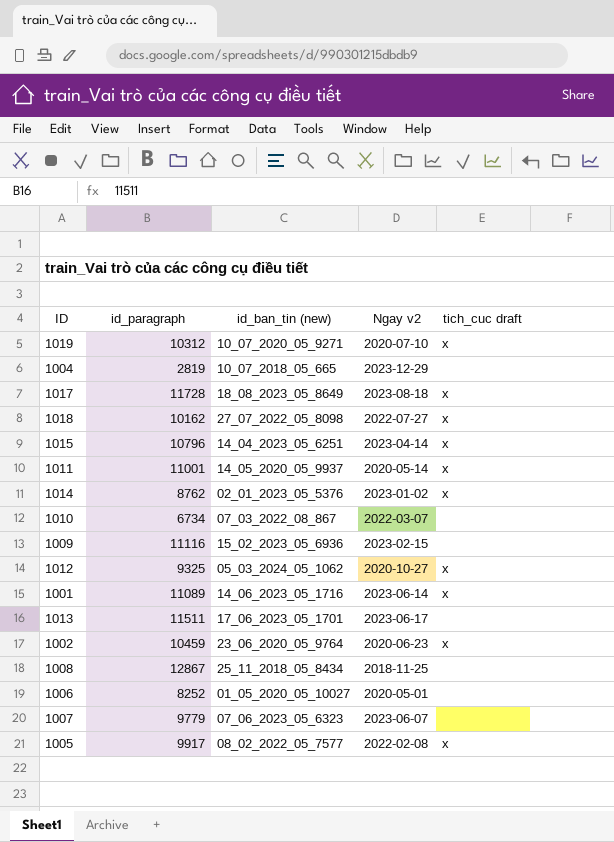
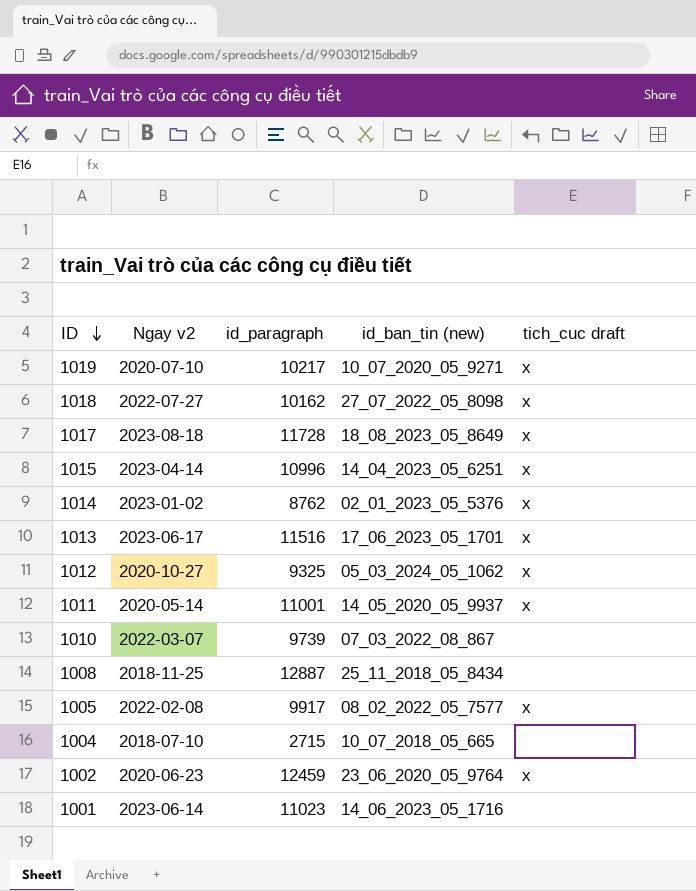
row order: none -> ID descending
column Ngay v2 | position: 4 -> 2
row 1009: 11116 | 15_02_2023_05_6936 | 2023-02-15 | none -> none
row 1006: 8252 | 01_05_2020_05_10027 | 2020-05-01 | none -> none
row 1007: 9779 | 07_06_2023_05_6323 | 2023-06-07 | none -> none
1019 | id_paragraph: 10312 -> 10217
1015 | id_paragraph: 10796 -> 10996
1013 | id_paragraph: 11511 -> 11516
1013 | tich_cuc draft: none -> x
1010 | id_paragraph: 6734 -> 9739
1008 | id_paragraph: 12867 -> 12887
1004 | Ngay v2: 2023-12-29 -> 2018-07-10
1004 | id_paragraph: 2819 -> 2715
1002 | id_paragraph: 10459 -> 12459
1001 | id_paragraph: 11089 -> 11023
1001 | tich_cuc draft: x -> none

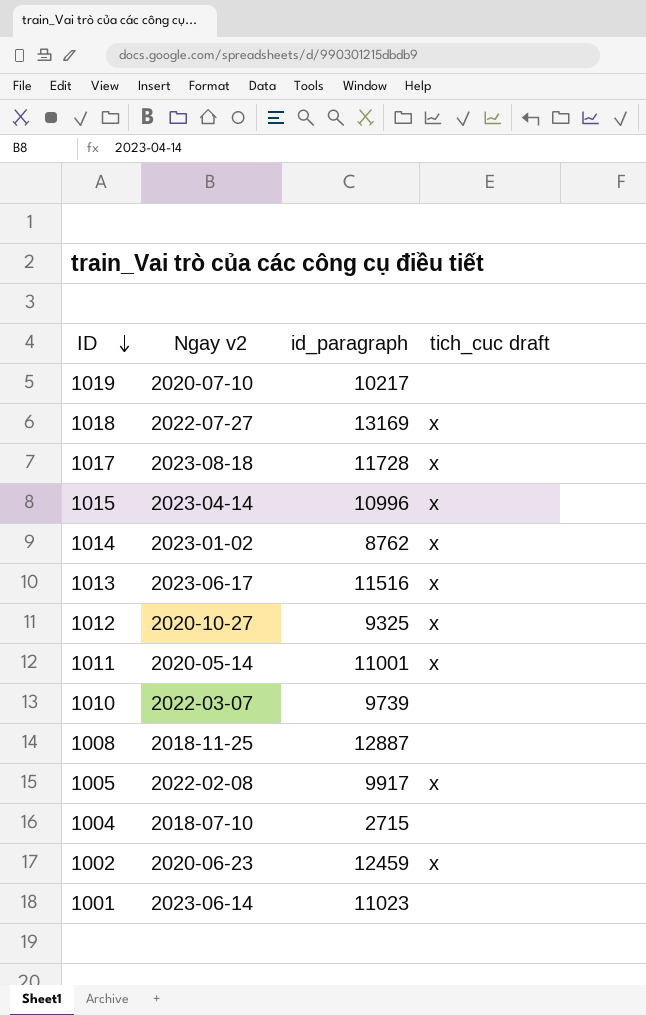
column id_ban_tin (new) | position: 4 -> none
1019 | tich_cuc draft: x -> none
1018 | id_paragraph: 10162 -> 13169

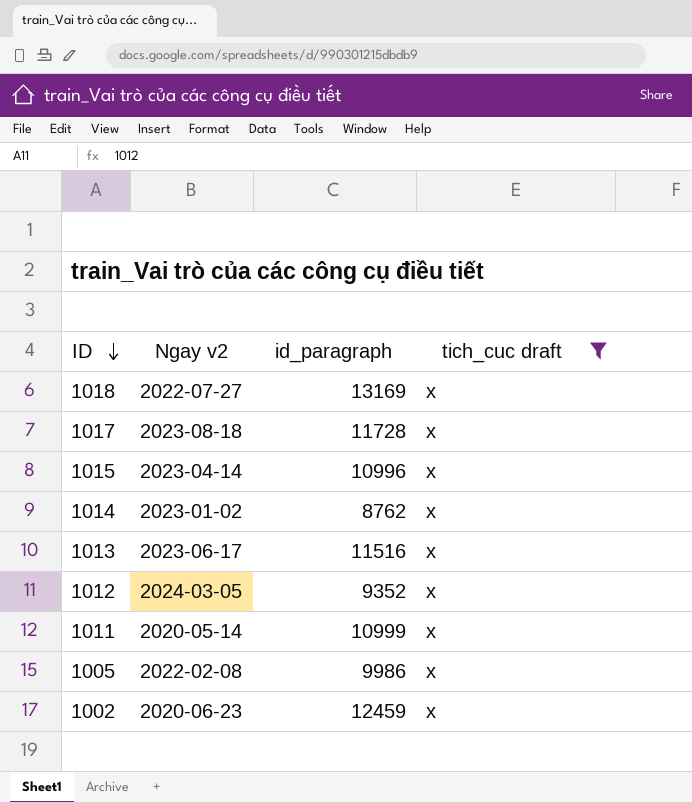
filter: none -> tich_cuc draft = x
1012 | Ngay v2: 2020-10-27 -> 2024-03-05
1012 | id_paragraph: 9325 -> 9352
1011 | id_paragraph: 11001 -> 10999
1005 | id_paragraph: 9917 -> 9986

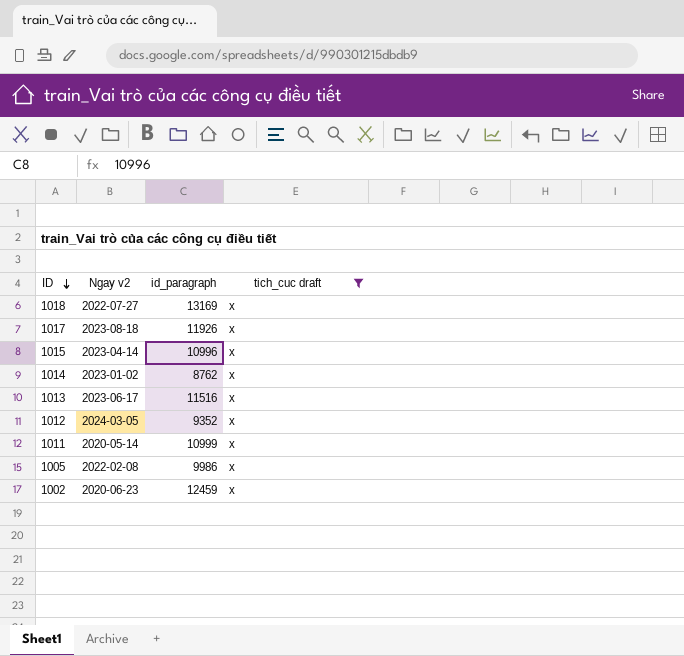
1017 | id_paragraph: 11728 -> 11926

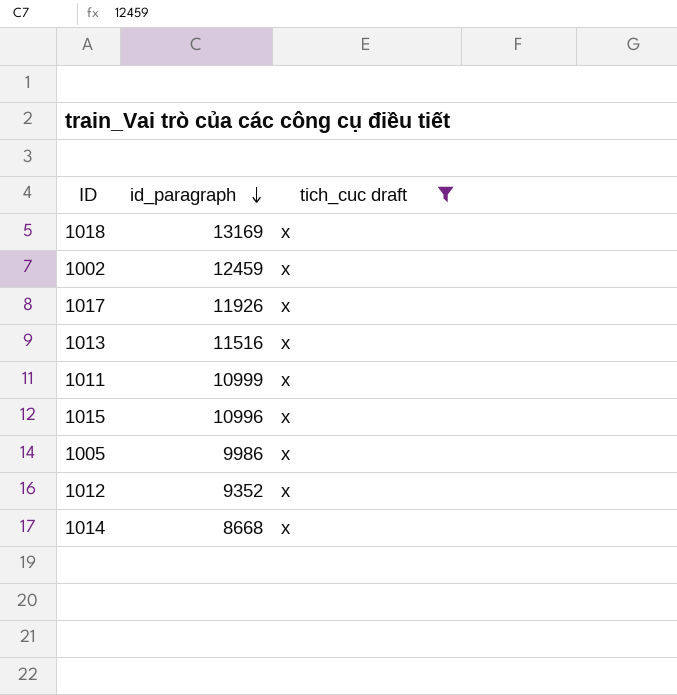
row order: ID descending -> id_paragraph descending
column Ngay v2 | position: 2 -> none
1014 | id_paragraph: 8762 -> 8668

